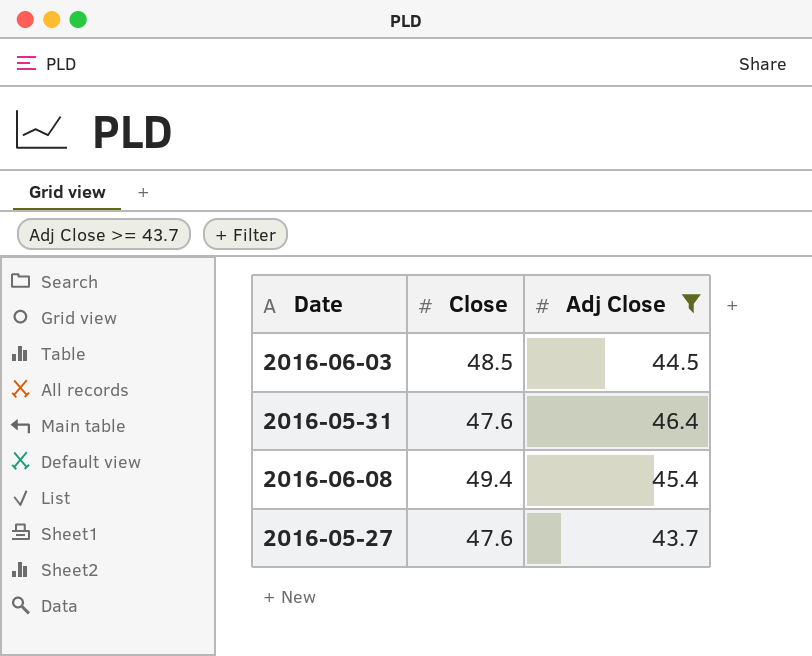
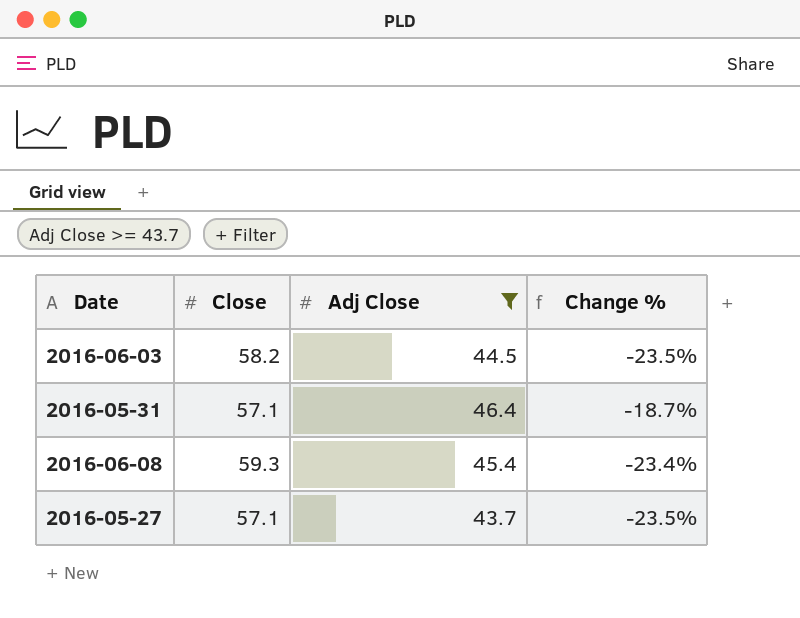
column Change % | formula: none -> ([Adj Close] - [Close]) / [Close]
2016-06-03 | Close: 48.5 -> 58.2
2016-05-31 | Close: 47.6 -> 57.1
2016-06-08 | Close: 49.4 -> 59.3
2016-05-27 | Close: 47.6 -> 57.1

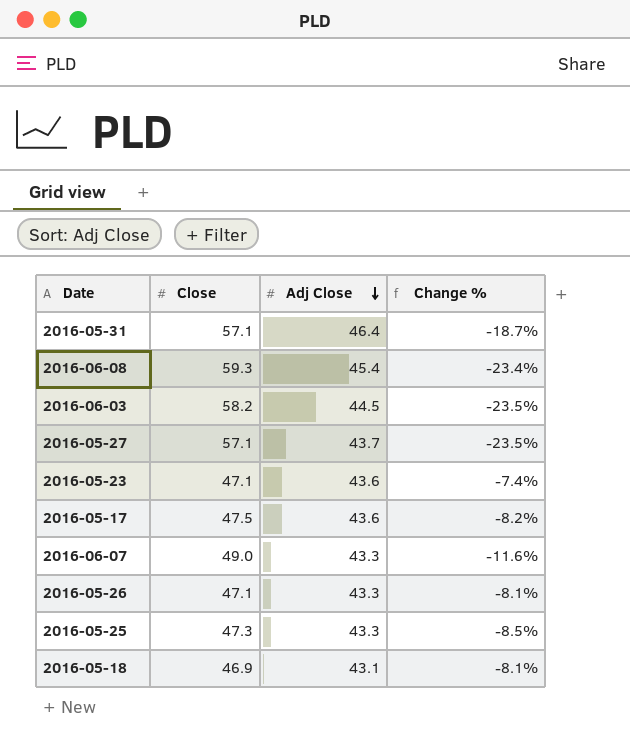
filter: Adj Close >= 43.7 -> none
row order: none -> Adj Close descending

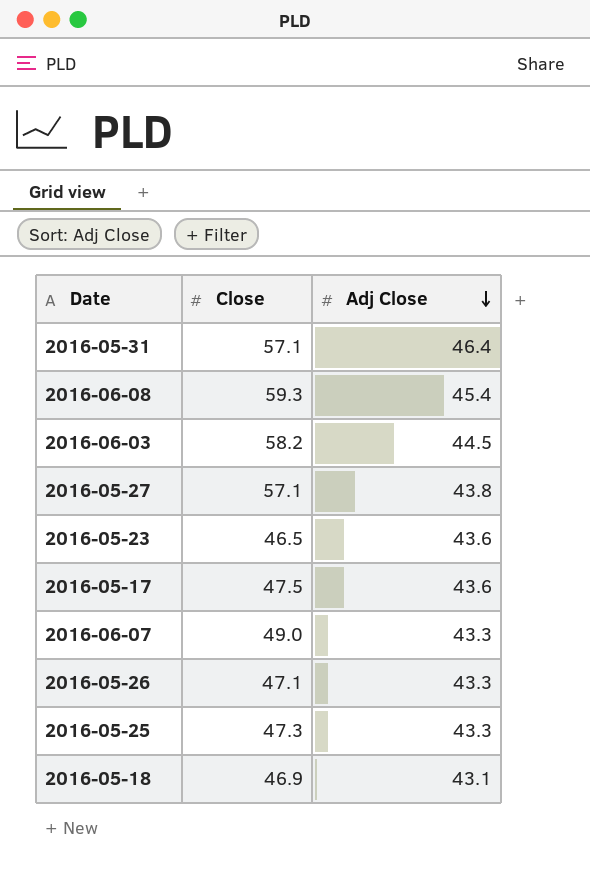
column Change % | formula: ([Adj Close] - [Close]) / [Close] -> none
2016-05-27 | Adj Close: 43.7 -> 43.8
2016-05-23 | Close: 47.1 -> 46.5

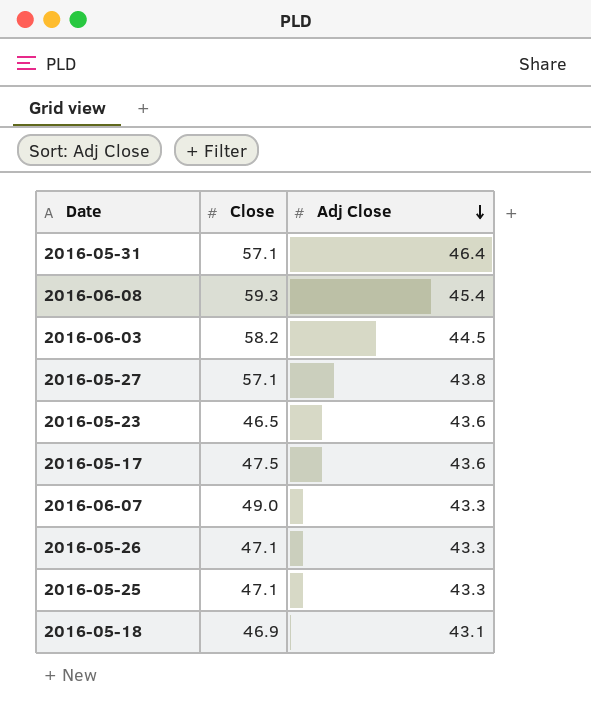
2016-05-25 | Close: 47.3 -> 47.1

